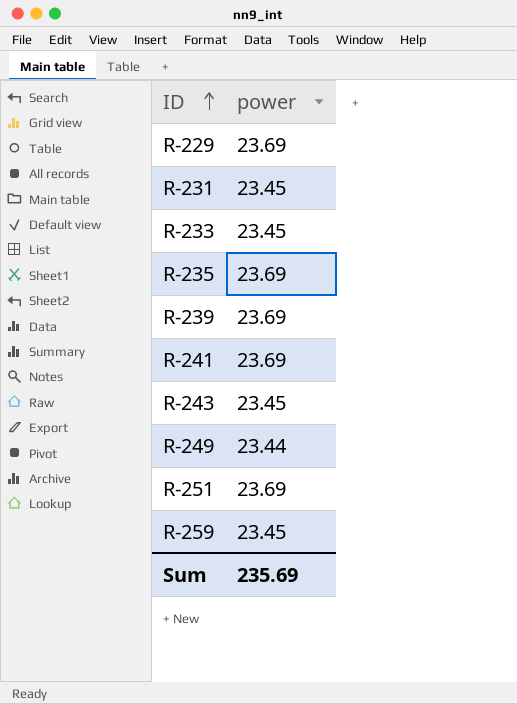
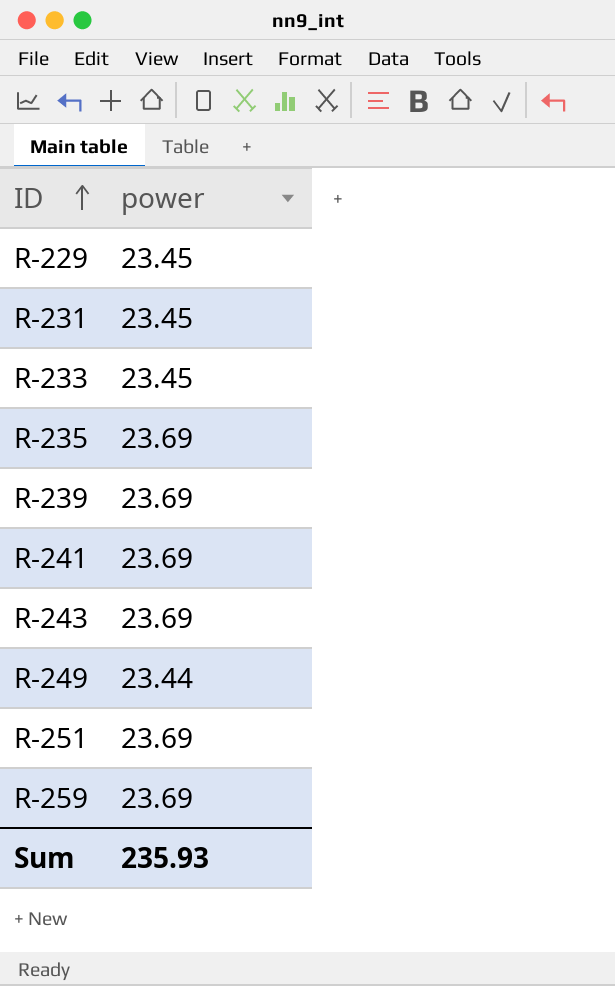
R-229 | power: 23.69 -> 23.45
R-243 | power: 23.45 -> 23.69
R-259 | power: 23.45 -> 23.69
Sum | power: 235.69 -> 235.93

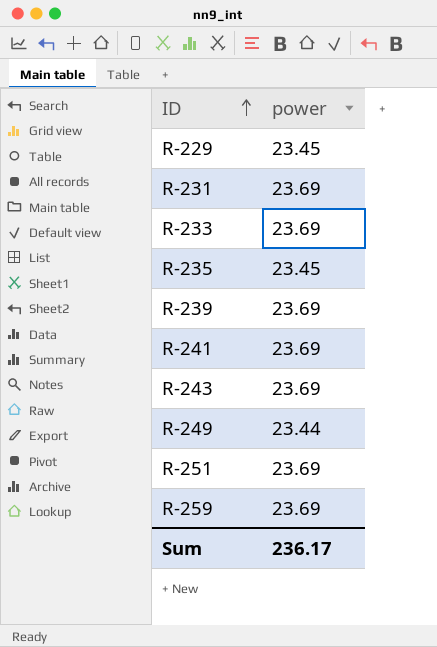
R-231 | power: 23.45 -> 23.69
R-233 | power: 23.45 -> 23.69
R-235 | power: 23.69 -> 23.45
Sum | power: 235.93 -> 236.17

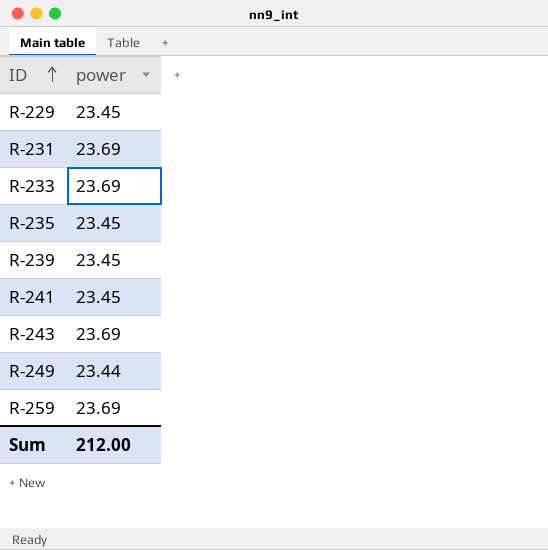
row R-251: 23.69 -> none
R-239 | power: 23.69 -> 23.45
R-241 | power: 23.69 -> 23.45
Sum | power: 236.17 -> 212.00

